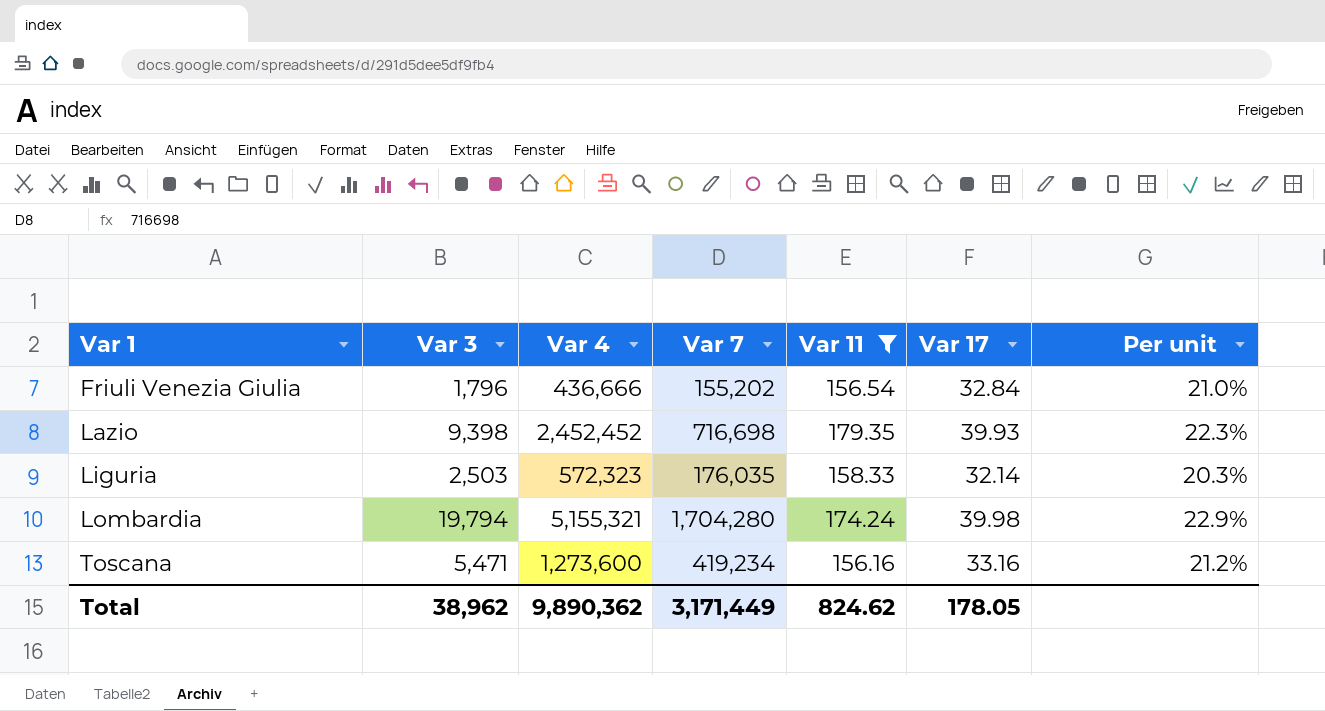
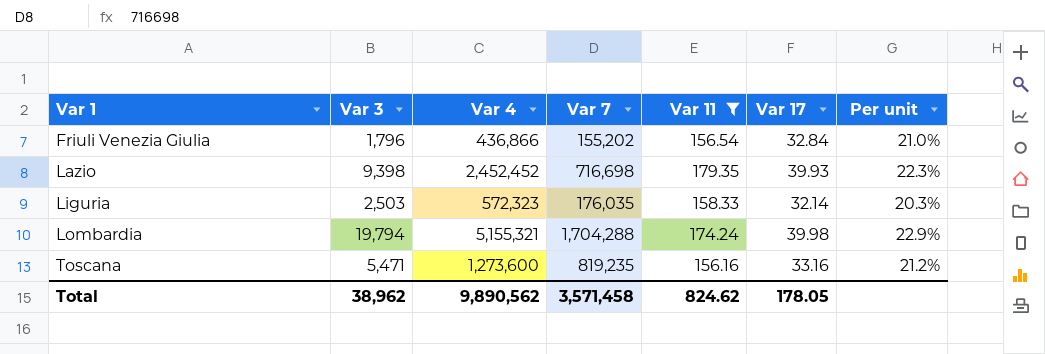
Friuli Venezia Giulia | Var 4: 436,666 -> 436,866
Lombardia | Var 7: 1,704,280 -> 1,704,288
Toscana | Var 7: 419,234 -> 819,235
Total | Var 4: 9,890,362 -> 9,890,562
Total | Var 7: 3,171,449 -> 3,571,458

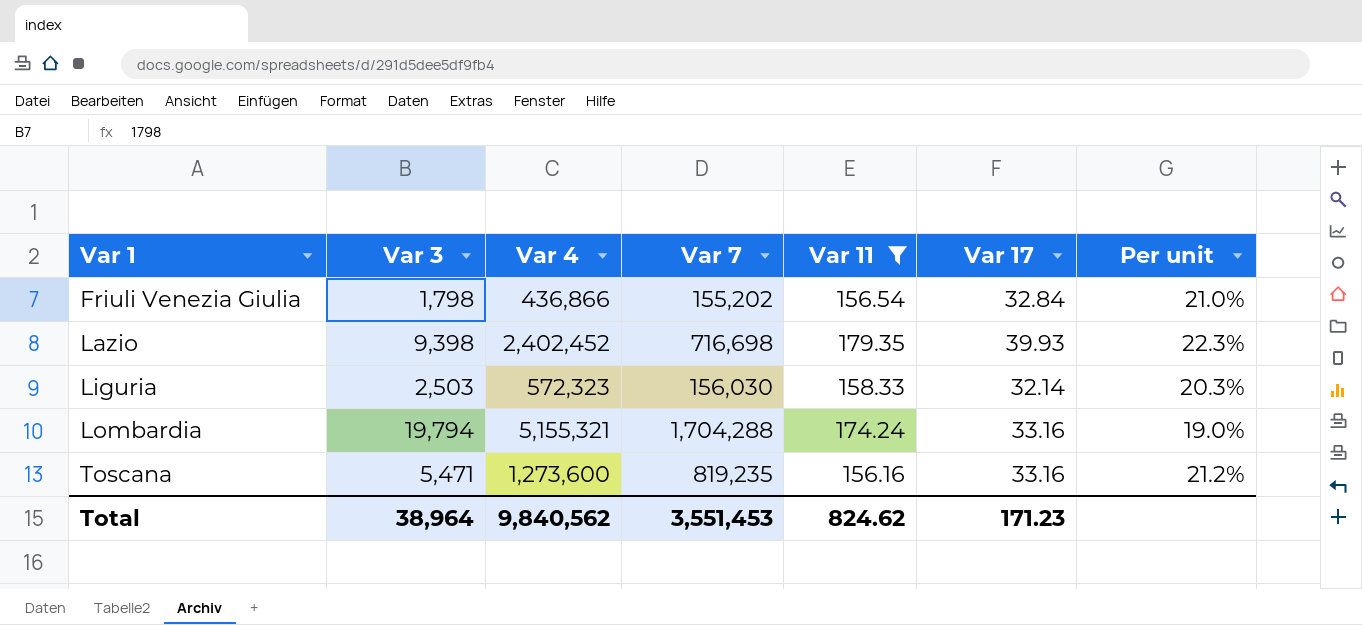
Friuli Venezia Giulia | Var 3: 1,796 -> 1,798
Lazio | Var 4: 2,452,452 -> 2,402,452
Liguria | Var 7: 176,035 -> 156,030
Lombardia | Var 17: 39.98 -> 33.16
Lombardia | Per unit: 22.9% -> 19.0%
Total | Var 3: 38,962 -> 38,964
Total | Var 4: 9,890,562 -> 9,840,562
Total | Var 7: 3,571,458 -> 3,551,453
Total | Var 17: 178.05 -> 171.23

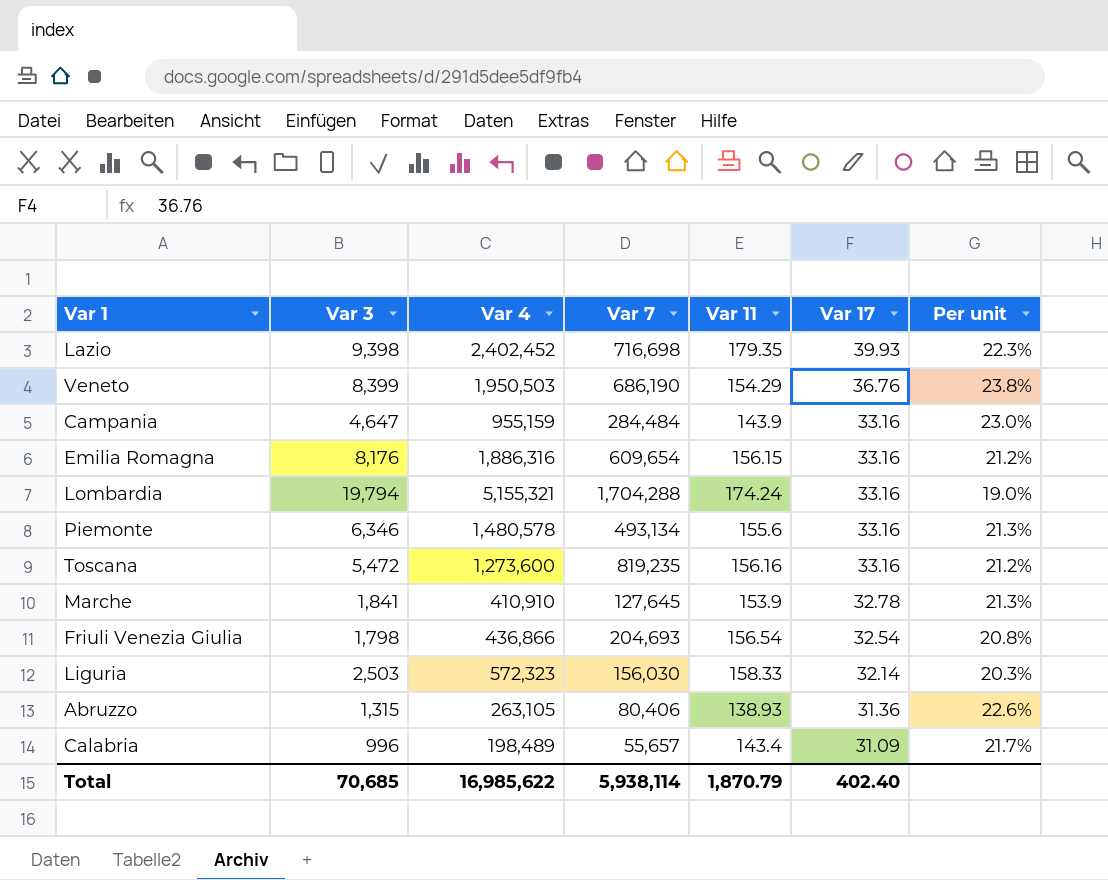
filter: Var 11 >= 156.16 -> none
row order: Var 1 ascending -> Var 17 descending
Toscana | Var 3: 5,471 -> 5,472
Friuli Venezia Giulia | Var 7: 155,202 -> 204,693
Friuli Venezia Giulia | Var 17: 32.84 -> 32.54
Friuli Venezia Giulia | Per unit: 21.0% -> 20.8%
Total | Var 3: 38,964 -> 70,685
Total | Var 4: 9,840,562 -> 16,985,622
Total | Var 7: 3,551,453 -> 5,938,114
Total | Var 11: 824.62 -> 1,870.79
Total | Var 17: 171.23 -> 402.40

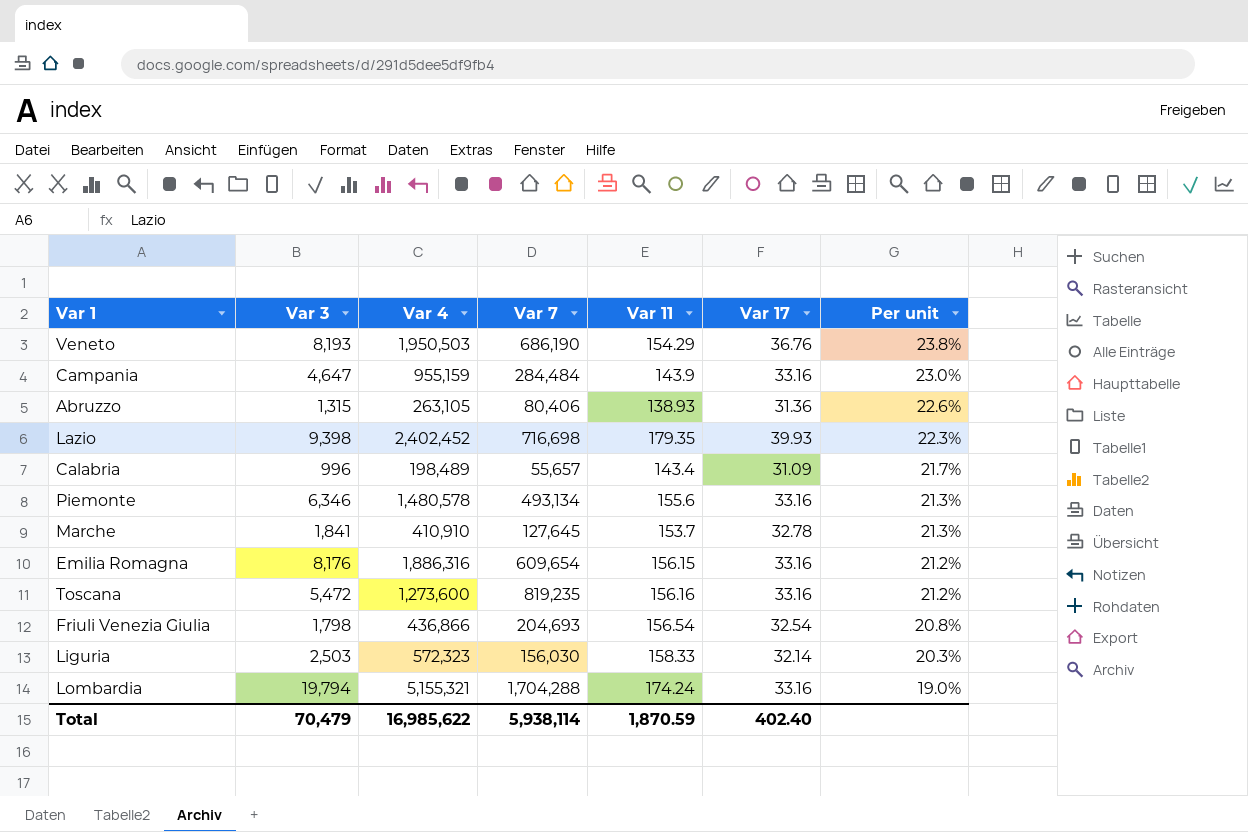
row order: Var 17 descending -> Per unit descending
Veneto | Var 3: 8,399 -> 8,193
Marche | Var 11: 153.9 -> 153.7
Total | Var 3: 70,685 -> 70,479
Total | Var 11: 1,870.79 -> 1,870.59

